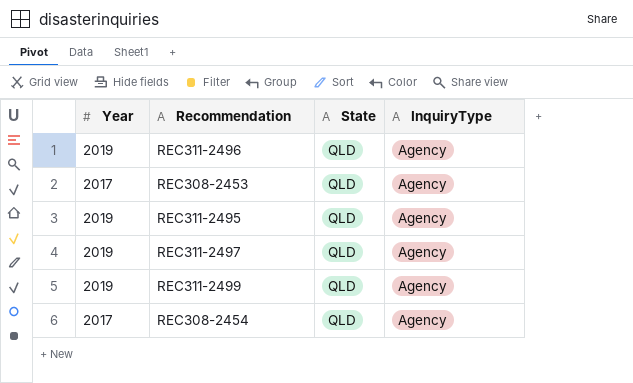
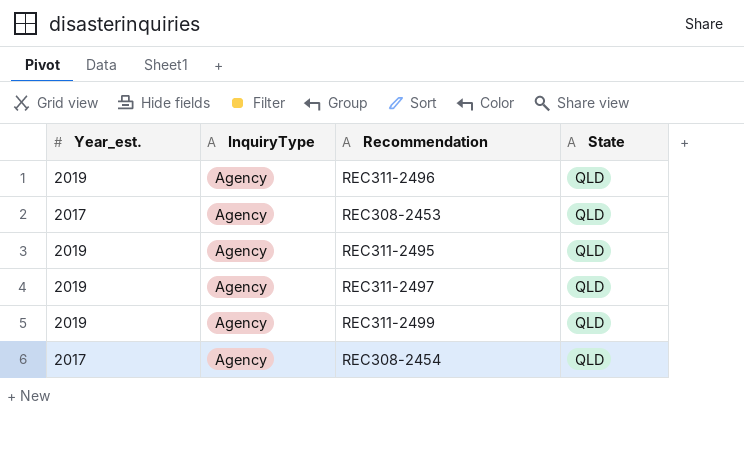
column name: Year -> Year_est.
column InquiryType | position: 4 -> 2

